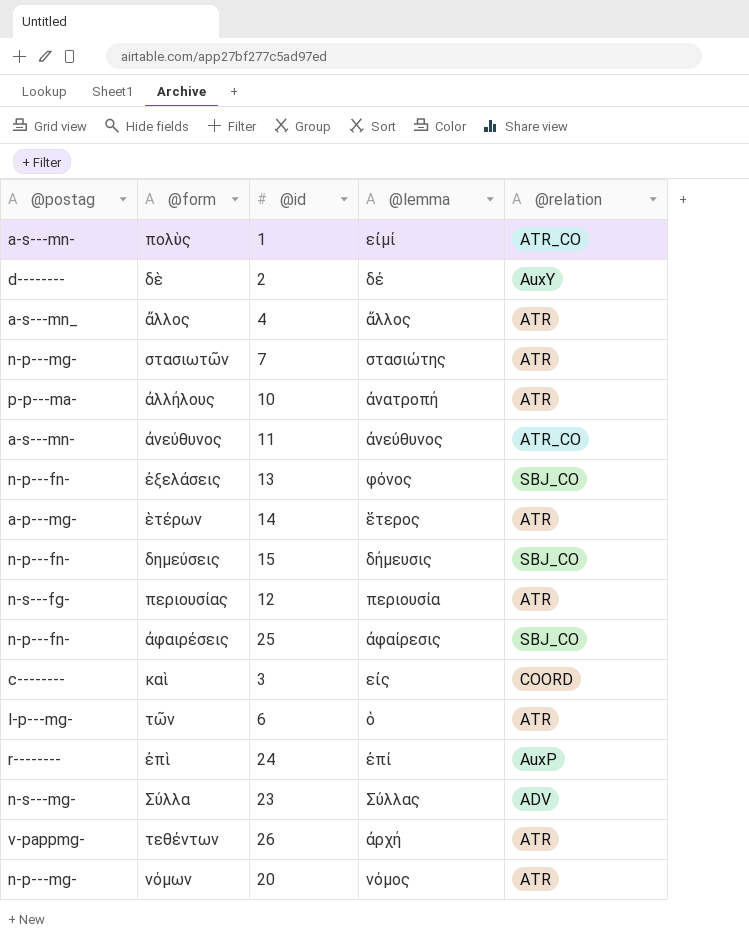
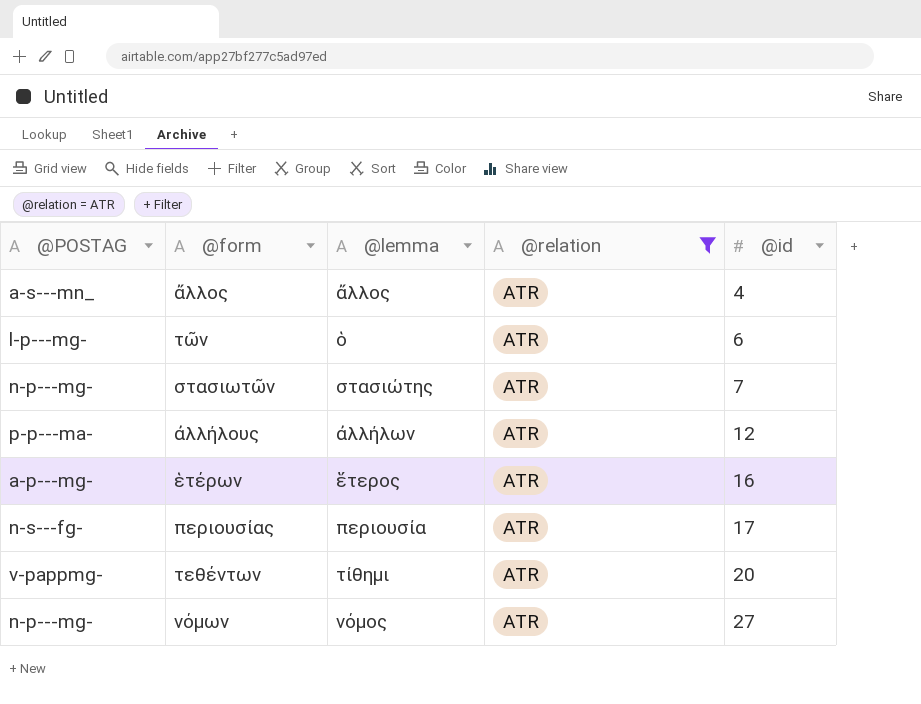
filter: none -> @relation = ATR
row order: none -> @id ascending
column name: @postag -> @POSTAG
column @id | position: 3 -> 5
ἀλλήλους | @lemma: ἀνατροπή -> ἀλλήλων
ἀλλήλους | @id: 10 -> 12
ἑτέρων | @id: 14 -> 16
περιουσίας | @id: 12 -> 17
τεθέντων | @lemma: ἀρχή -> τίθημι
τεθέντων | @id: 26 -> 20
νόμων | @id: 20 -> 27

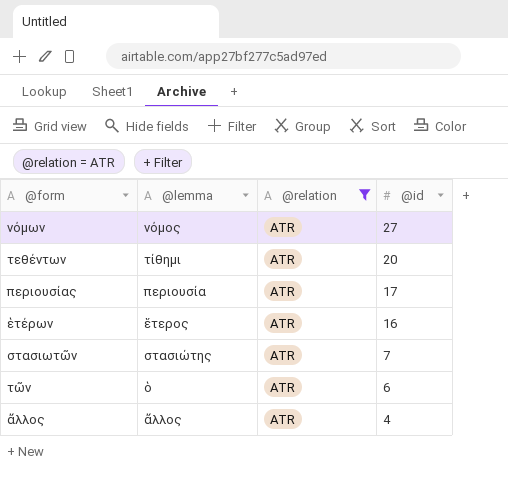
row order: @id ascending -> @id descending
column @POSTAG | position: 1 -> none
row ἀλλήλους: p-p---ma- | ἀλλήλων | ATR | 12 -> none

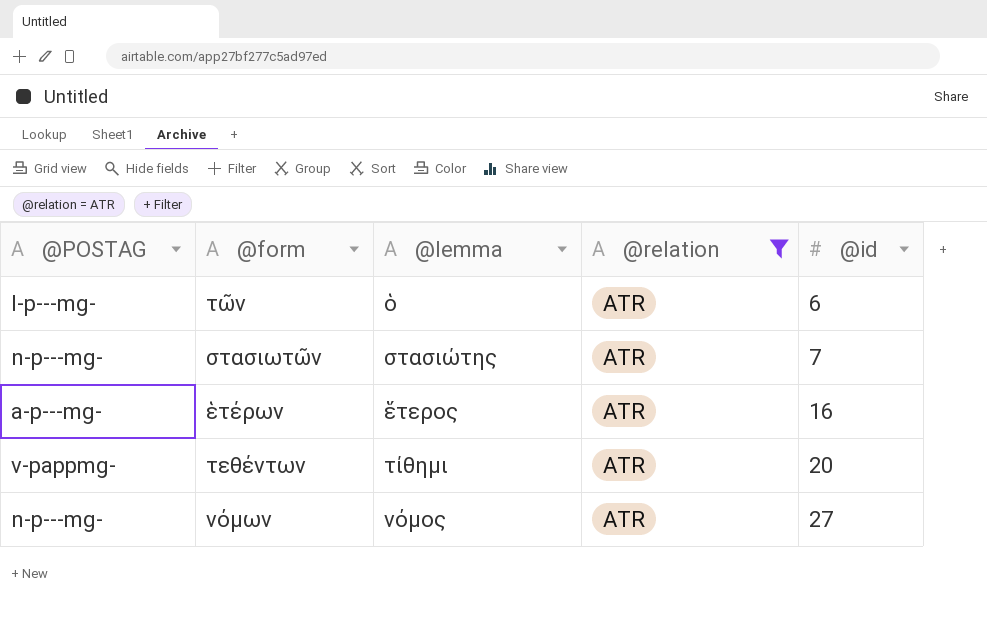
row order: @id descending -> @id ascending
column @POSTAG | position: none -> 1
row περιουσίας: περιουσία | ATR | 17 -> none
row ἄλλος: ἄλλος | ATR | 4 -> none

